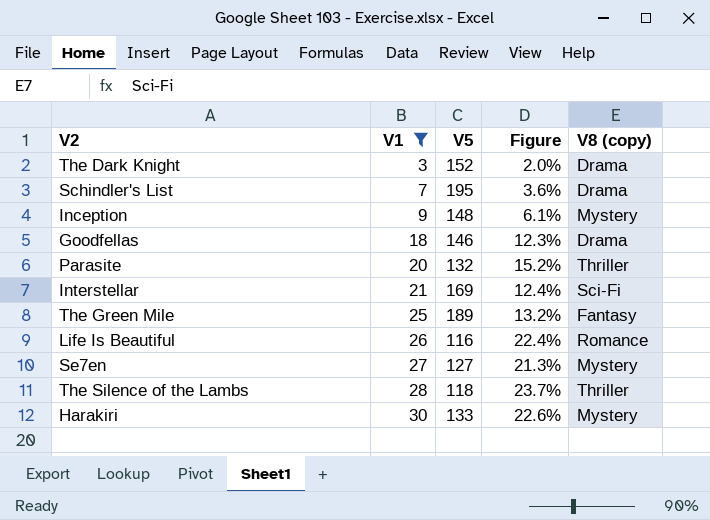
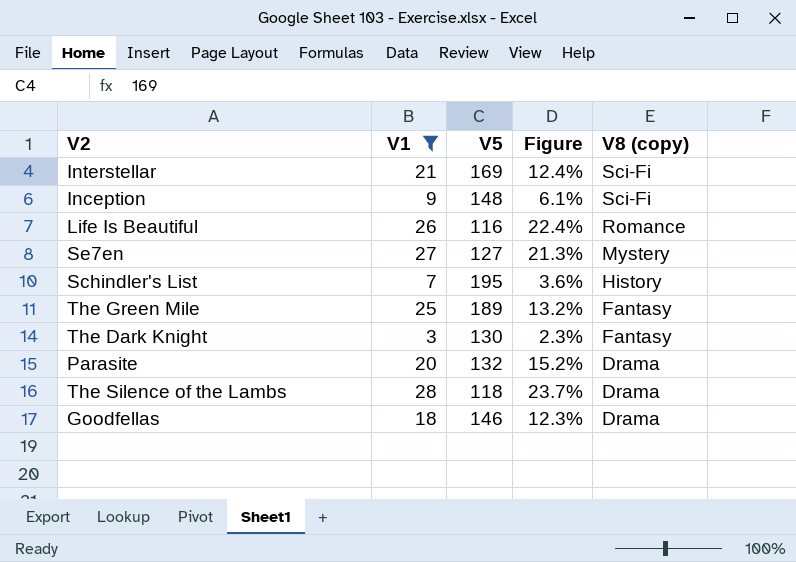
row order: V1 ascending -> V8 (copy) descending
row Harakiri: 30 | 133 | 22.6% | Mystery -> none
Inception | V8 (copy): Mystery -> Sci-Fi
Schindler's List | V8 (copy): Drama -> History
The Dark Knight | V5: 152 -> 130
The Dark Knight | Figure: 2.0% -> 2.3%
The Dark Knight | V8 (copy): Drama -> Fantasy
Parasite | V8 (copy): Thriller -> Drama
The Silence of the Lambs | V8 (copy): Thriller -> Drama

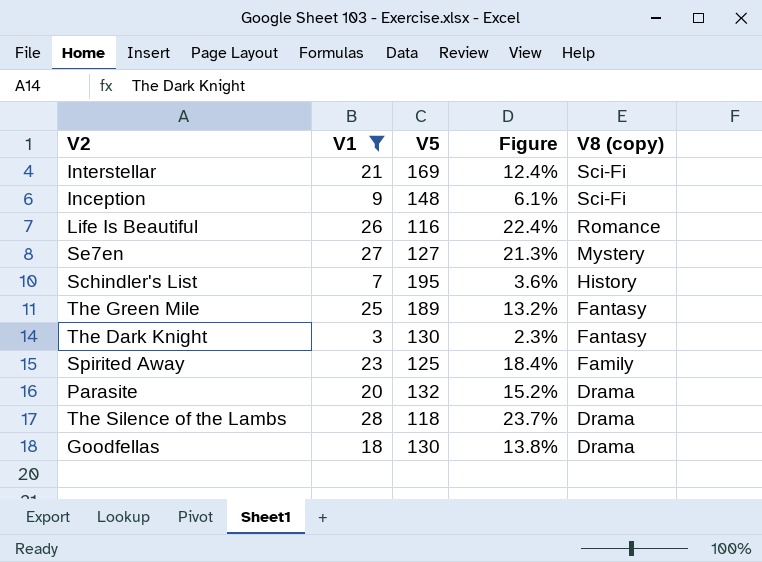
row Spirited Away: none -> 23 | 125 | 18.4% | Family
Goodfellas | V5: 146 -> 130
Goodfellas | Figure: 12.3% -> 13.8%

